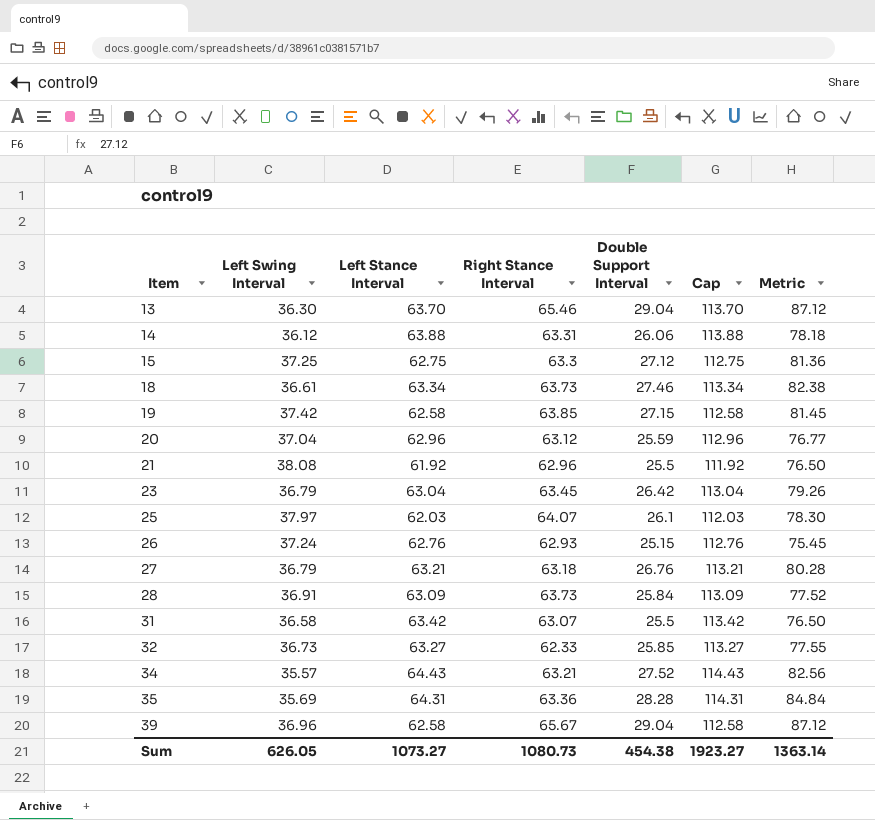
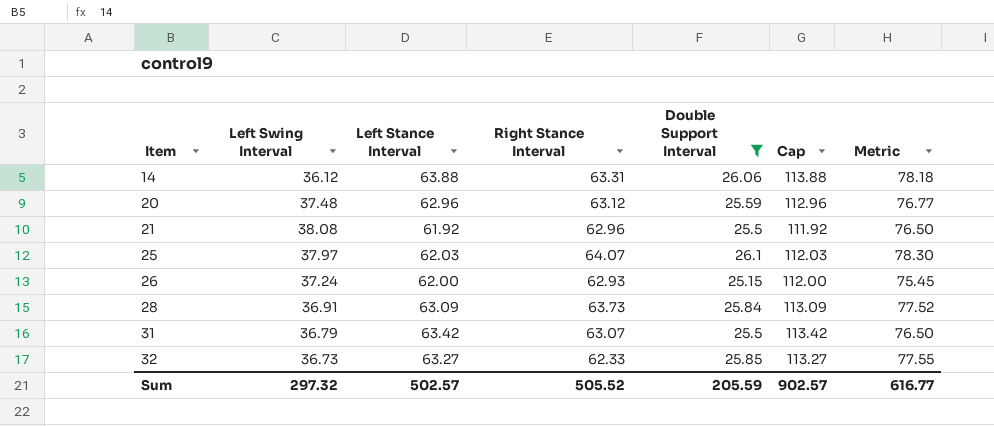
filter: none -> Double Support Interval <= 26.1
20 | Left Swing Interval: 37.04 -> 37.48
26 | Left Stance Interval: 62.76 -> 62.00
26 | Cap: 112.76 -> 112.00
31 | Left Swing Interval: 36.58 -> 36.79
Sum | Left Swing Interval: 626.05 -> 297.32
Sum | Left Stance Interval: 1073.27 -> 502.57
Sum | Right Stance Interval: 1080.73 -> 505.52
Sum | Double Support Interval: 454.38 -> 205.59
Sum | Cap: 1923.27 -> 902.57
Sum | Metric: 1363.14 -> 616.77

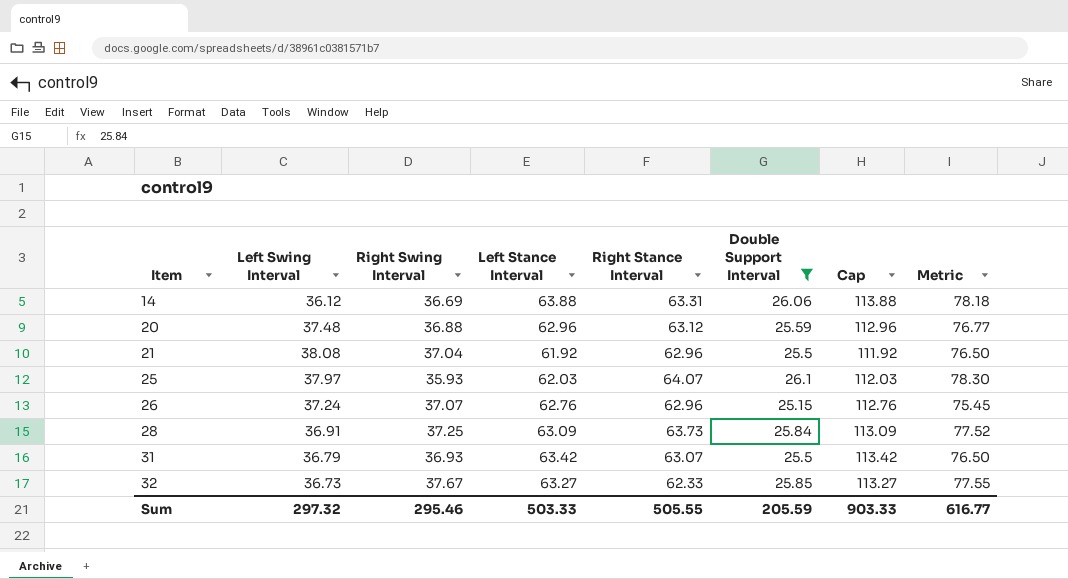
column Right Swing Interval | position: none -> 3
26 | Left Stance Interval: 62.00 -> 62.76
26 | Right Stance Interval: 62.93 -> 62.96
26 | Cap: 112.00 -> 112.76
Sum | Left Stance Interval: 502.57 -> 503.33
Sum | Right Stance Interval: 505.52 -> 505.55
Sum | Cap: 902.57 -> 903.33

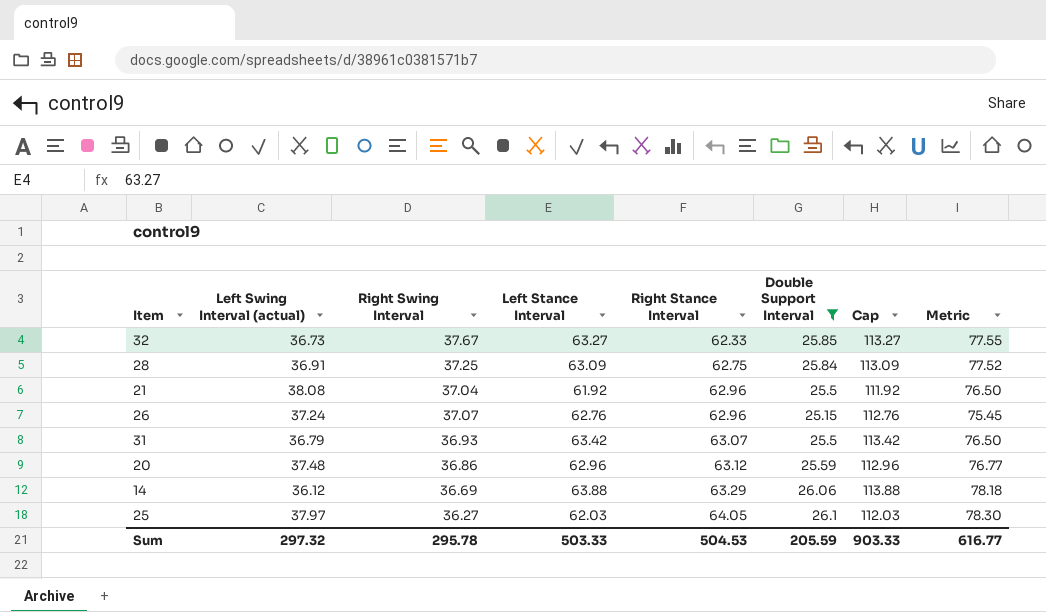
row order: Item ascending -> Right Stance Interval ascending
column name: Left Swing Interval -> Left Swing Interval (actual)
28 | Right Stance Interval: 63.73 -> 62.75
20 | Right Swing Interval: 36.88 -> 36.86
14 | Right Stance Interval: 63.31 -> 63.29
25 | Right Swing Interval: 35.93 -> 36.27
25 | Right Stance Interval: 64.07 -> 64.05
Sum | Right Swing Interval: 295.46 -> 295.78
Sum | Right Stance Interval: 505.55 -> 504.53

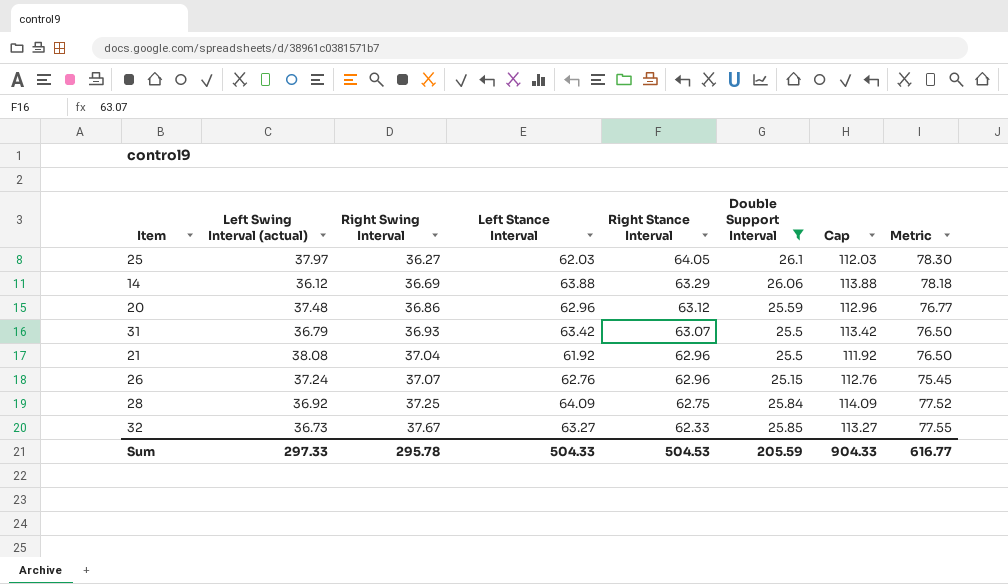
row order: Right Stance Interval ascending -> Right Swing Interval ascending
28 | Left Swing Interval (actual): 36.91 -> 36.92
28 | Left Stance Interval: 63.09 -> 64.09
28 | Cap: 113.09 -> 114.09
Sum | Left Swing Interval (actual): 297.32 -> 297.33
Sum | Left Stance Interval: 503.33 -> 504.33
Sum | Cap: 903.33 -> 904.33

